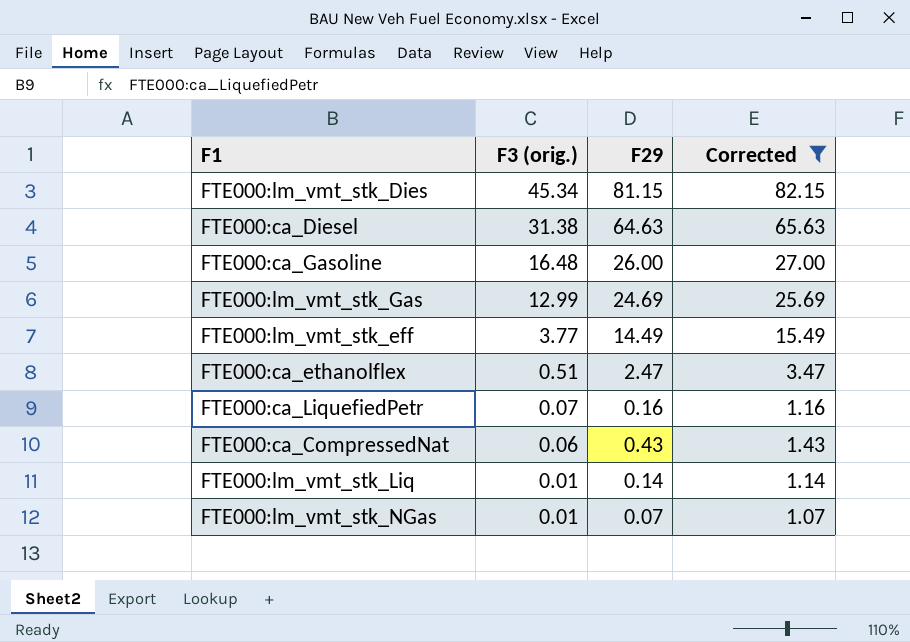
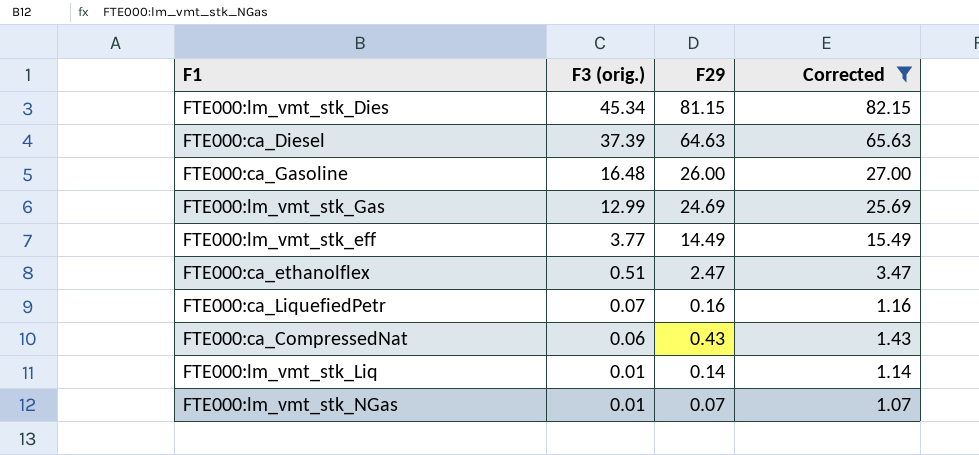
FTE000:ca_Diesel | F3 (orig.): 31.38 -> 37.39

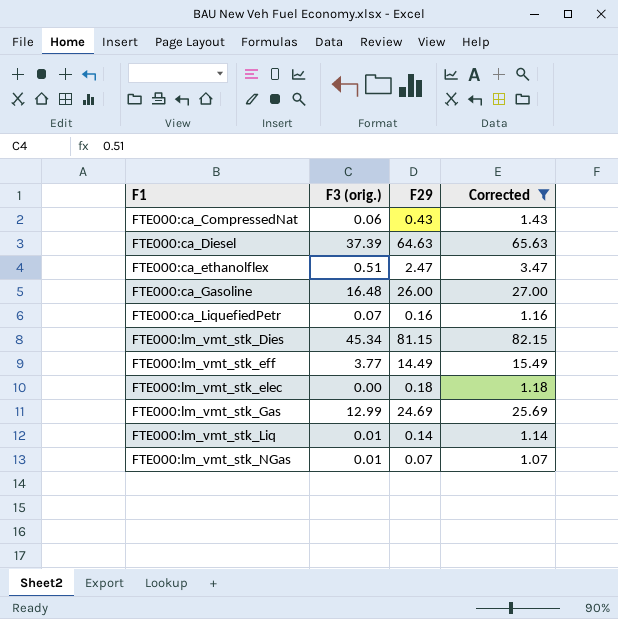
row order: F3 (orig.) descending -> F1 ascending
row FTE000:lm_vmt_stk_elec: none -> 0.00 | 0.18 | 1.18

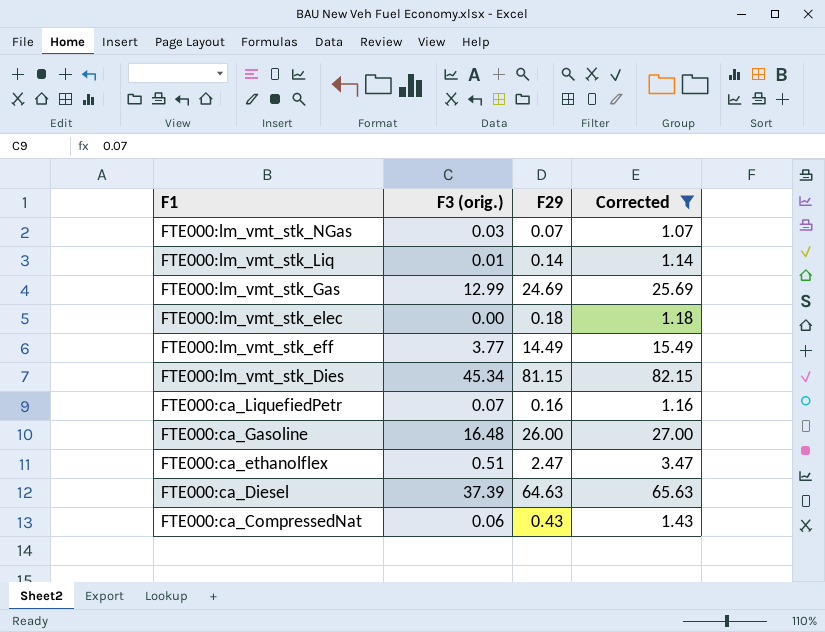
row order: F1 ascending -> F1 descending
FTE000:lm_vmt_stk_NGas | F3 (orig.): 0.01 -> 0.03

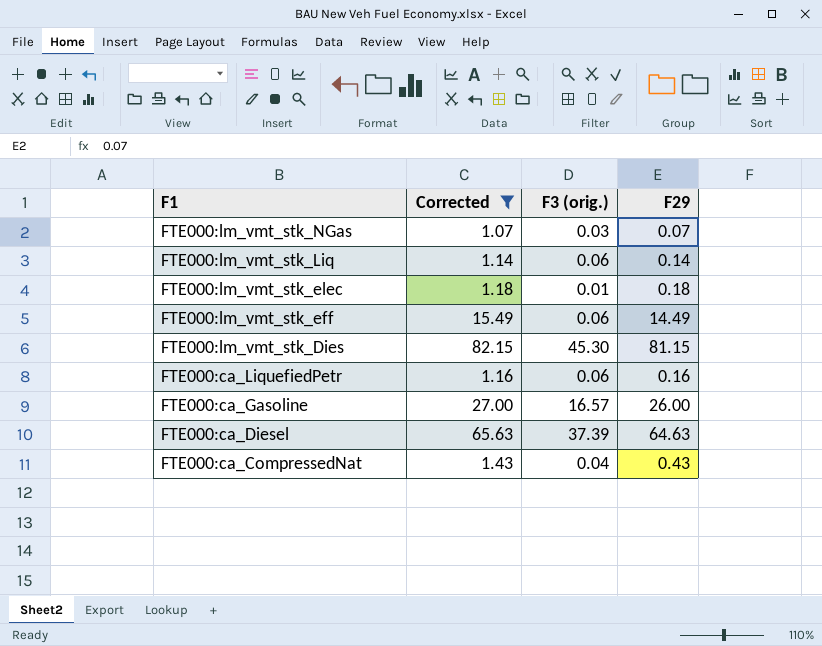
column Corrected | position: 4 -> 2
row FTE000:lm_vmt_stk_Gas: 12.99 | 24.69 | 25.69 -> none
row FTE000:ca_ethanolflex: 0.51 | 2.47 | 3.47 -> none
FTE000:lm_vmt_stk_Liq | F3 (orig.): 0.01 -> 0.06
FTE000:lm_vmt_stk_elec | F3 (orig.): 0.00 -> 0.01
FTE000:lm_vmt_stk_eff | F3 (orig.): 3.77 -> 0.06
FTE000:lm_vmt_stk_Dies | F3 (orig.): 45.34 -> 45.30
FTE000:ca_LiquefiedPetr | F3 (orig.): 0.07 -> 0.06
FTE000:ca_Gasoline | F3 (orig.): 16.48 -> 16.57
FTE000:ca_CompressedNat | F3 (orig.): 0.06 -> 0.04

